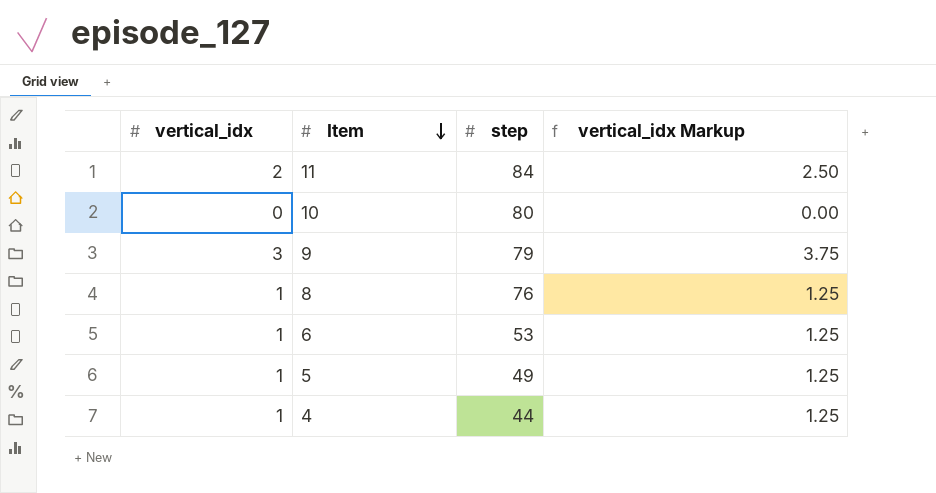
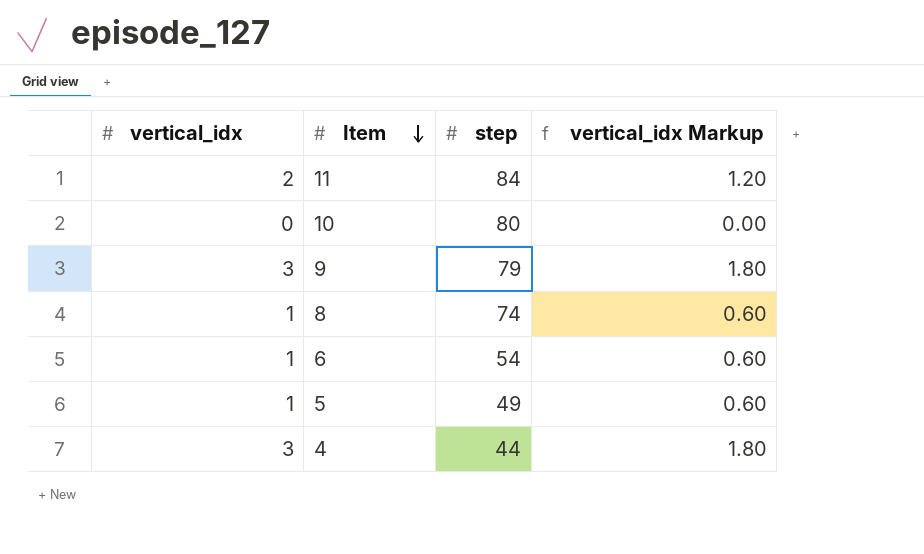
column vertical_idx Markup | formula: [vertical_idx] * 1.25 -> [vertical_idx] * 0.6
8 | step: 76 -> 74
6 | step: 53 -> 54
4 | vertical_idx: 1 -> 3

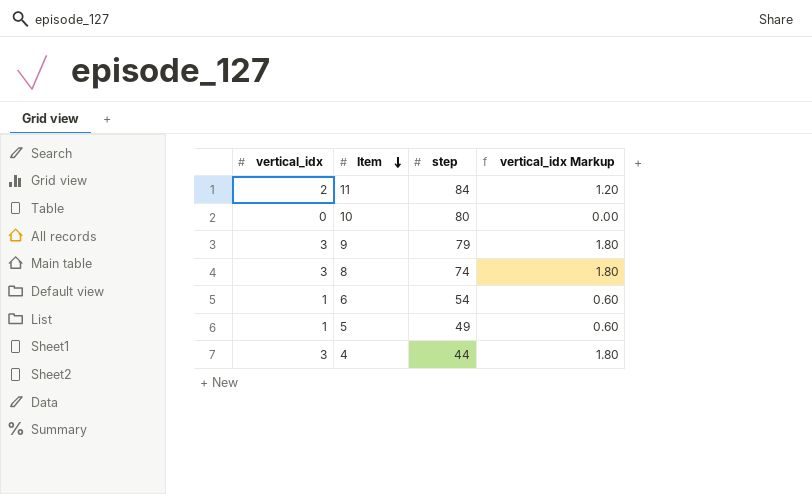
8 | vertical_idx: 1 -> 3
8 | vertical_idx Markup: 0.60 -> 1.80

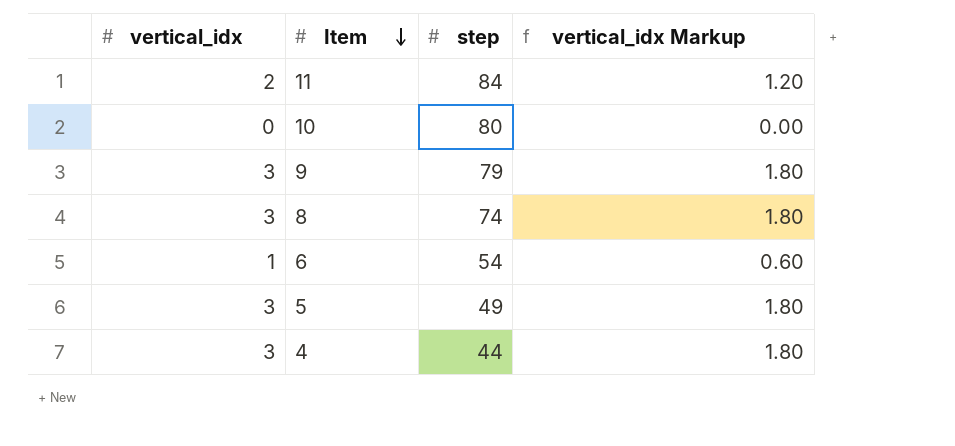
5 | vertical_idx: 1 -> 3
5 | vertical_idx Markup: 0.60 -> 1.80

